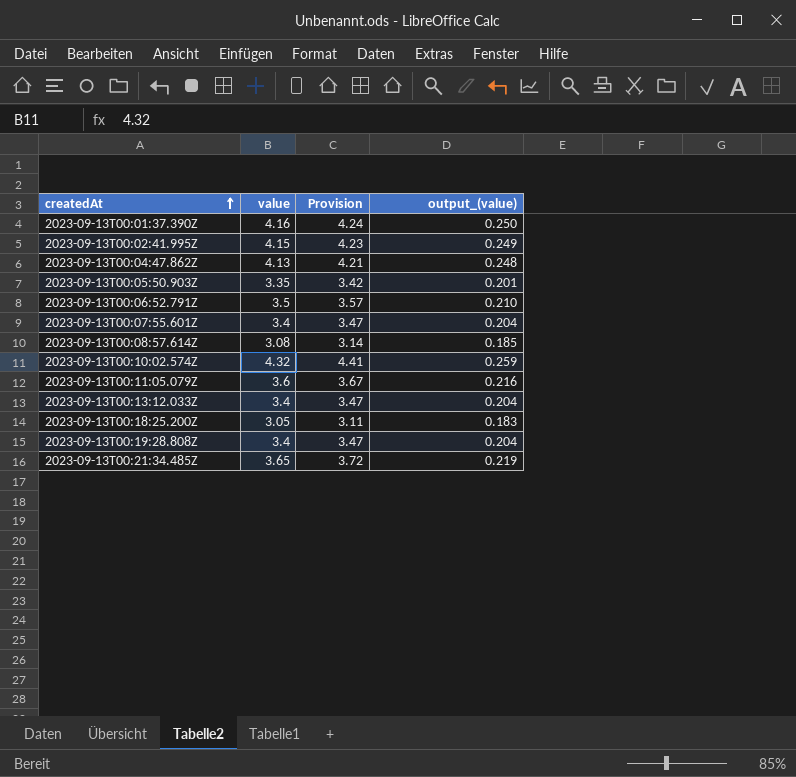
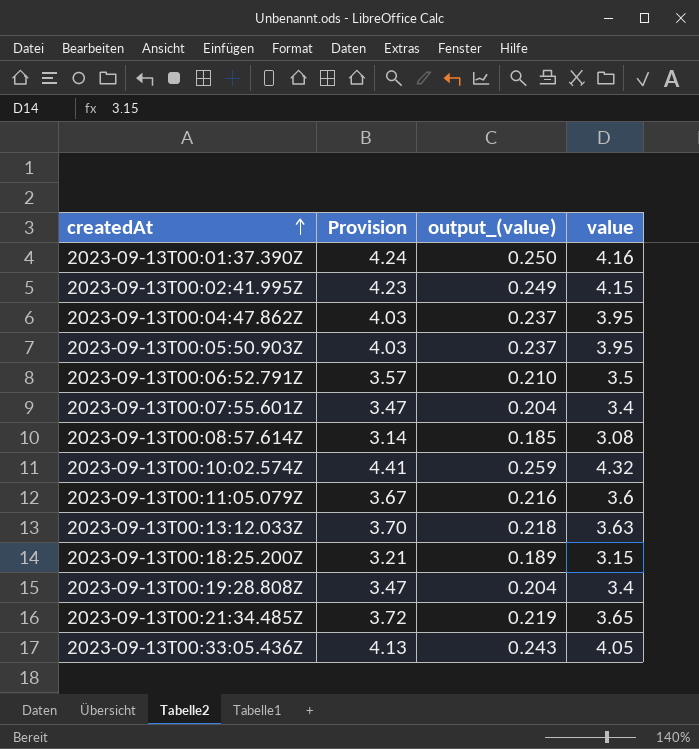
column value | position: 2 -> 4
2023-09-13T00:04:47.862Z | Provision: 4.21 -> 4.03
2023-09-13T00:04:47.862Z | output_(value): 0.248 -> 0.237
2023-09-13T00:04:47.862Z | value: 4.13 -> 3.95
2023-09-13T00:05:50.903Z | Provision: 3.42 -> 4.03
2023-09-13T00:05:50.903Z | output_(value): 0.201 -> 0.237
2023-09-13T00:05:50.903Z | value: 3.35 -> 3.95
2023-09-13T00:13:12.033Z | Provision: 3.47 -> 3.70
2023-09-13T00:13:12.033Z | output_(value): 0.204 -> 0.218
2023-09-13T00:13:12.033Z | value: 3.4 -> 3.63
2023-09-13T00:18:25.200Z | Provision: 3.11 -> 3.21
2023-09-13T00:18:25.200Z | output_(value): 0.183 -> 0.189
2023-09-13T00:18:25.200Z | value: 3.05 -> 3.15
row 2023-09-13T00:33:05.436Z: none -> 4.13 | 0.243 | 4.05

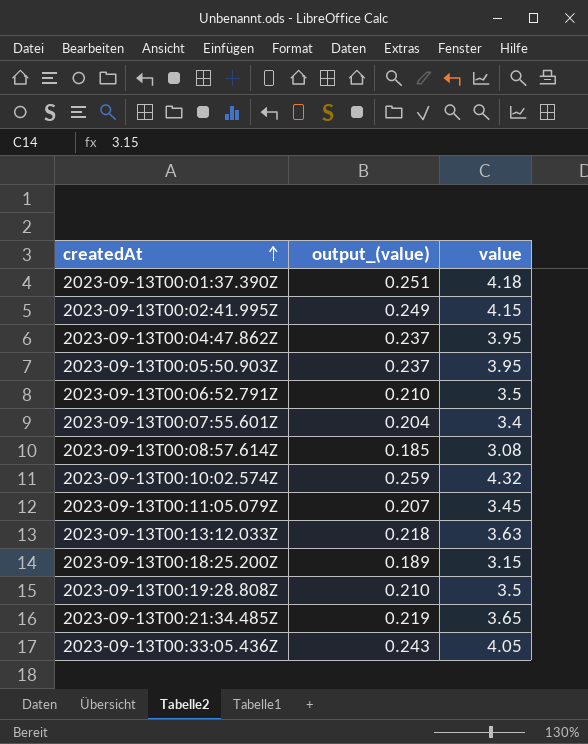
column Provision | formula: [value] * 1.02 -> none
2023-09-13T00:01:37.390Z | output_(value): 0.250 -> 0.251
2023-09-13T00:01:37.390Z | value: 4.16 -> 4.18
2023-09-13T00:11:05.079Z | output_(value): 0.216 -> 0.207
2023-09-13T00:11:05.079Z | value: 3.6 -> 3.45
2023-09-13T00:19:28.808Z | output_(value): 0.204 -> 0.210
2023-09-13T00:19:28.808Z | value: 3.4 -> 3.5

